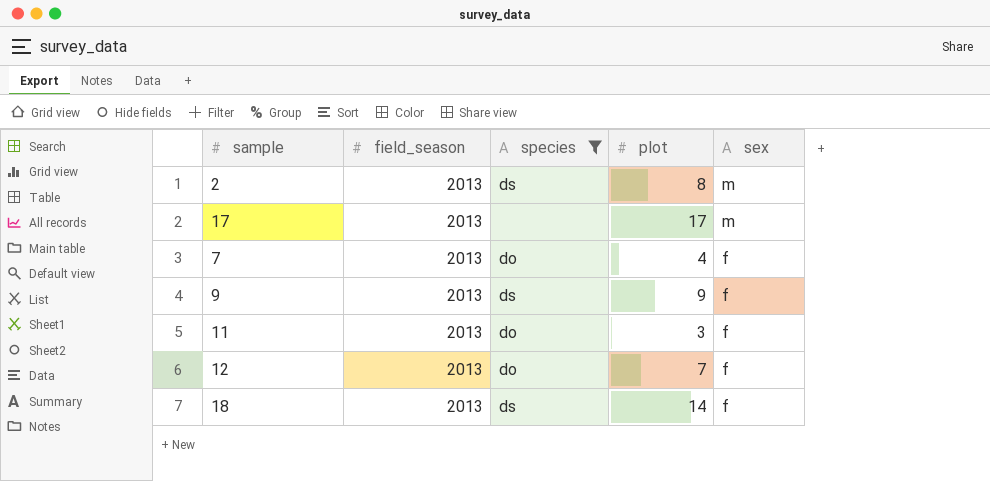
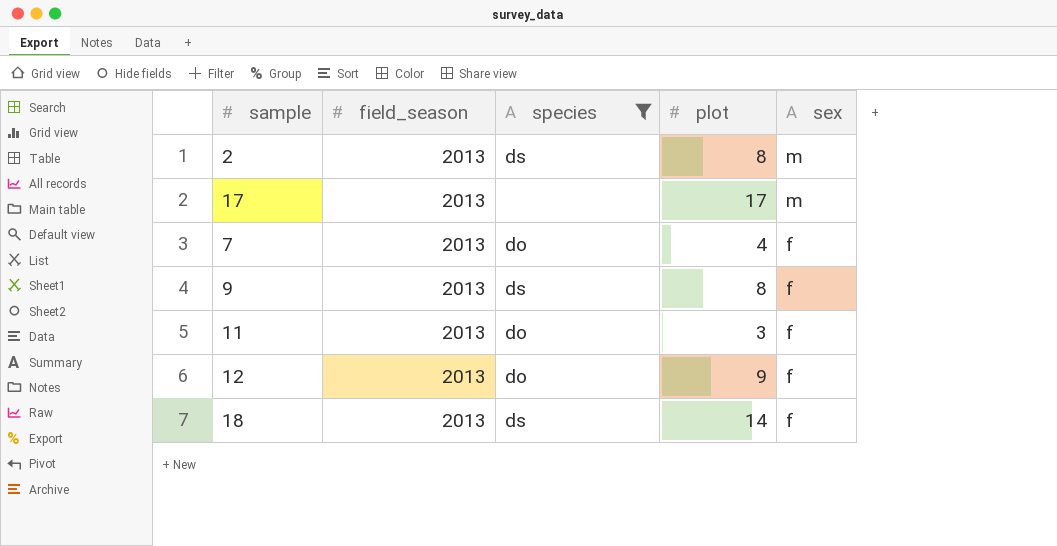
9 | plot: 9 -> 8
12 | plot: 7 -> 9

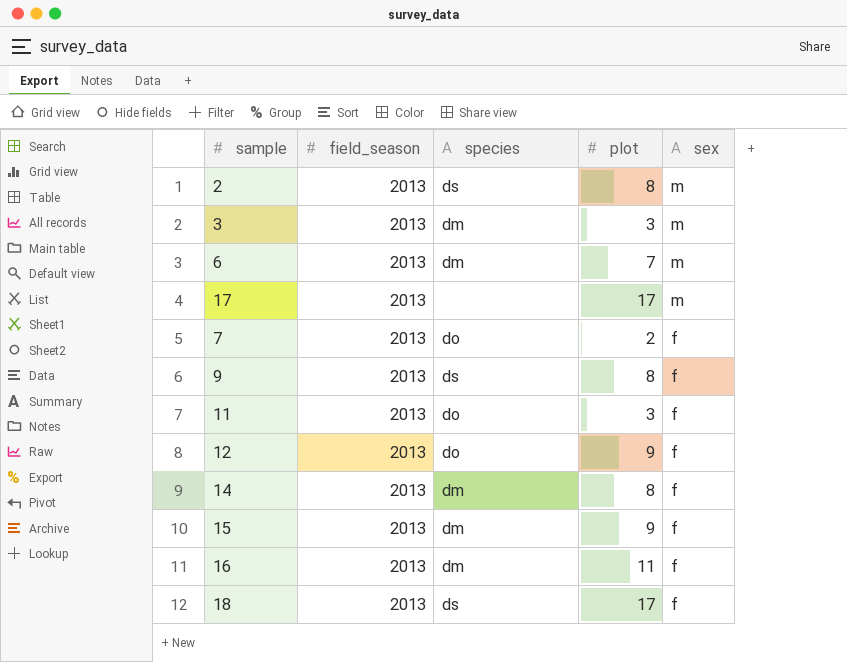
filter: species != dm -> none
7 | plot: 4 -> 2
18 | plot: 14 -> 17

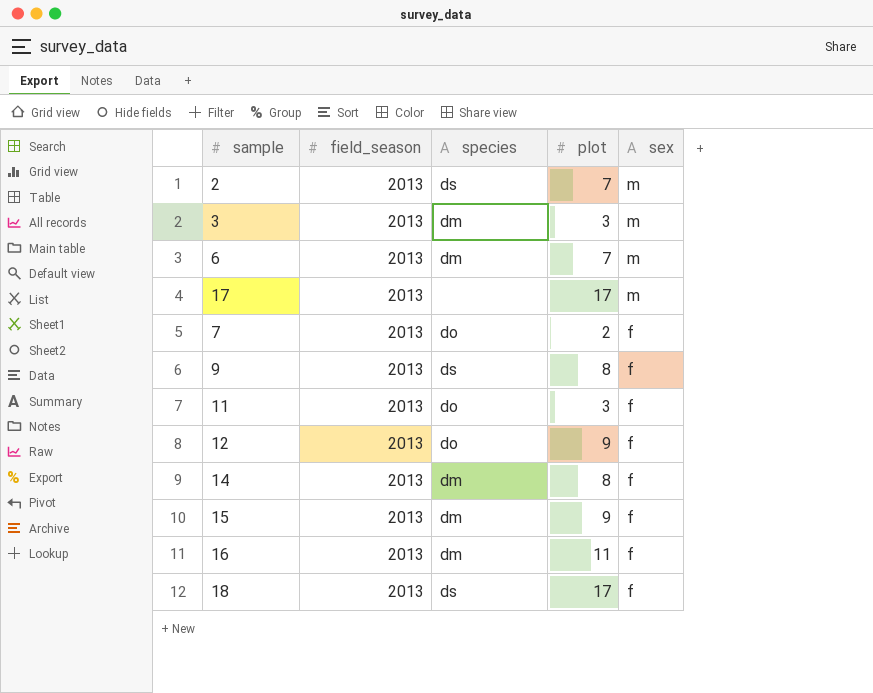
2 | plot: 8 -> 7

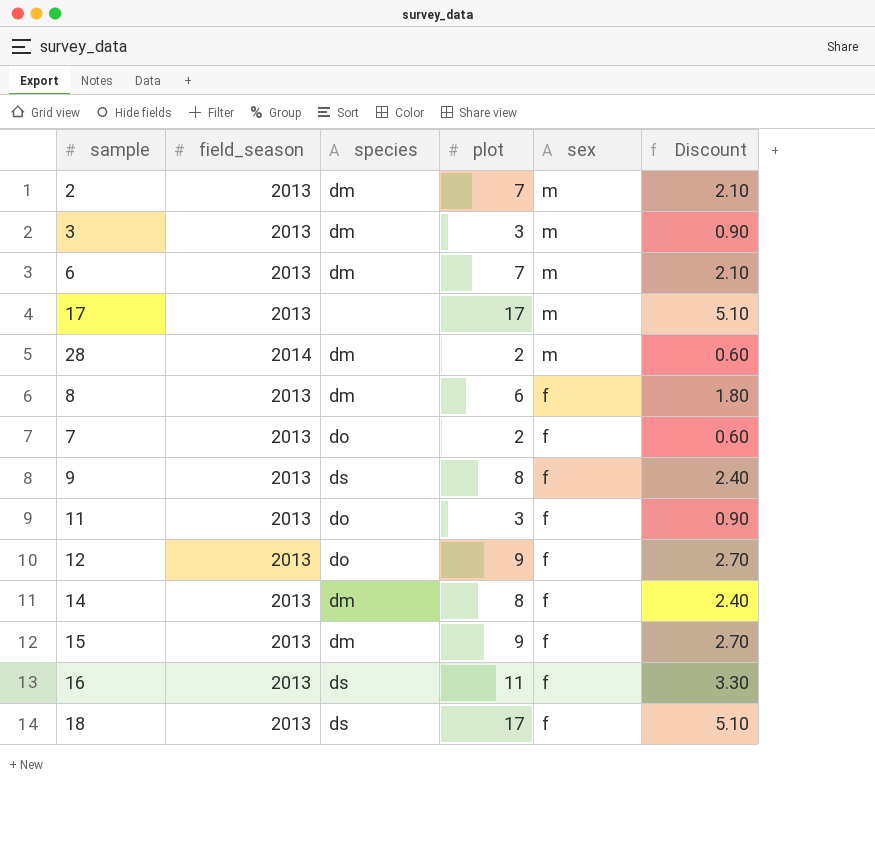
column Discount | formula: none -> [plot] * 0.3
2 | species: ds -> dm
row 28: none -> 2014 | dm | 2 | m | 0.60
row 8: none -> 2013 | dm | 6 | f | 1.80
16 | species: dm -> ds

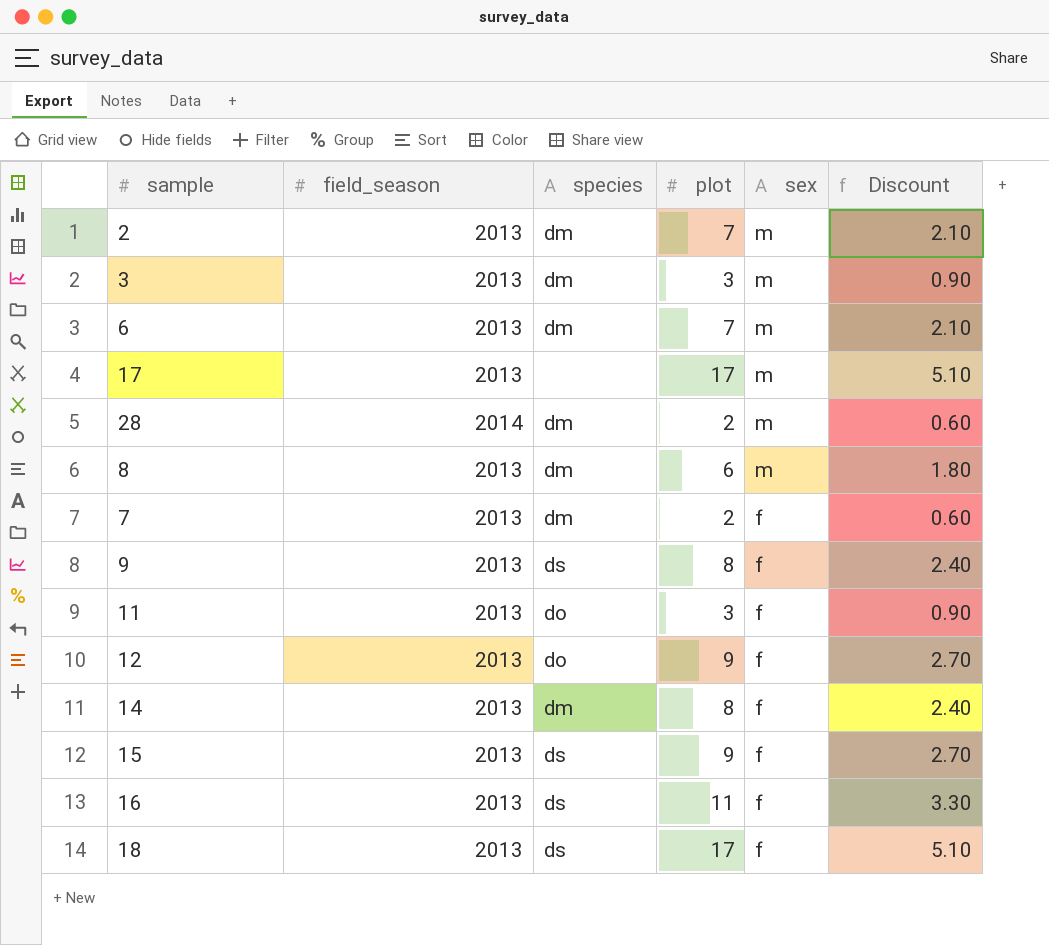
8 | sex: f -> m
7 | species: do -> dm
15 | species: dm -> ds

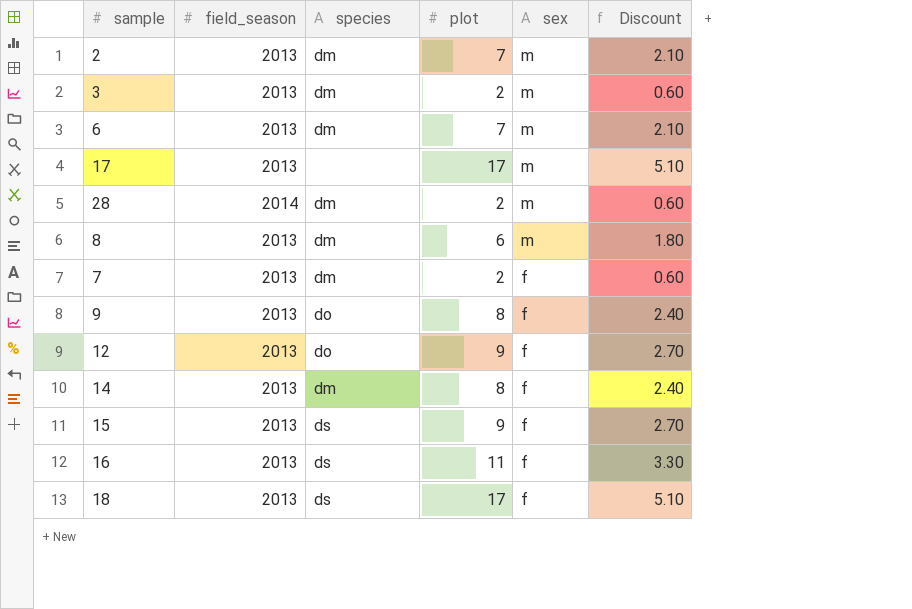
row 11: 2013 | do | 3 | f | 0.90 -> none
3 | plot: 3 -> 2
3 | Discount: 0.90 -> 0.60
9 | species: ds -> do

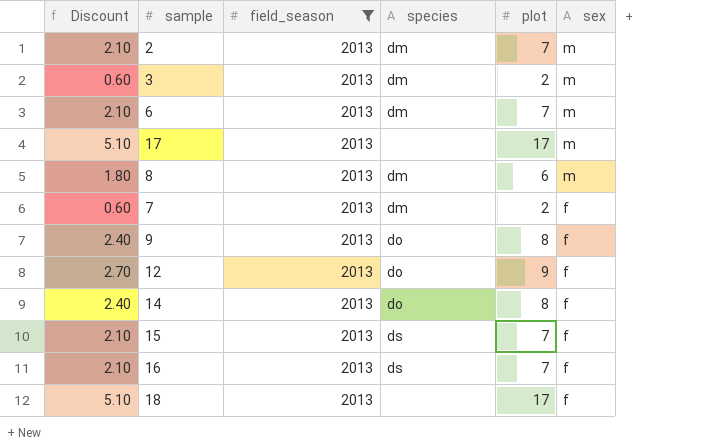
filter: none -> field_season = 2013
column Discount | position: 6 -> 1
14 | species: dm -> do
15 | Discount: 2.70 -> 2.10
15 | plot: 9 -> 7
16 | Discount: 3.30 -> 2.10
16 | plot: 11 -> 7
18 | species: ds -> none

